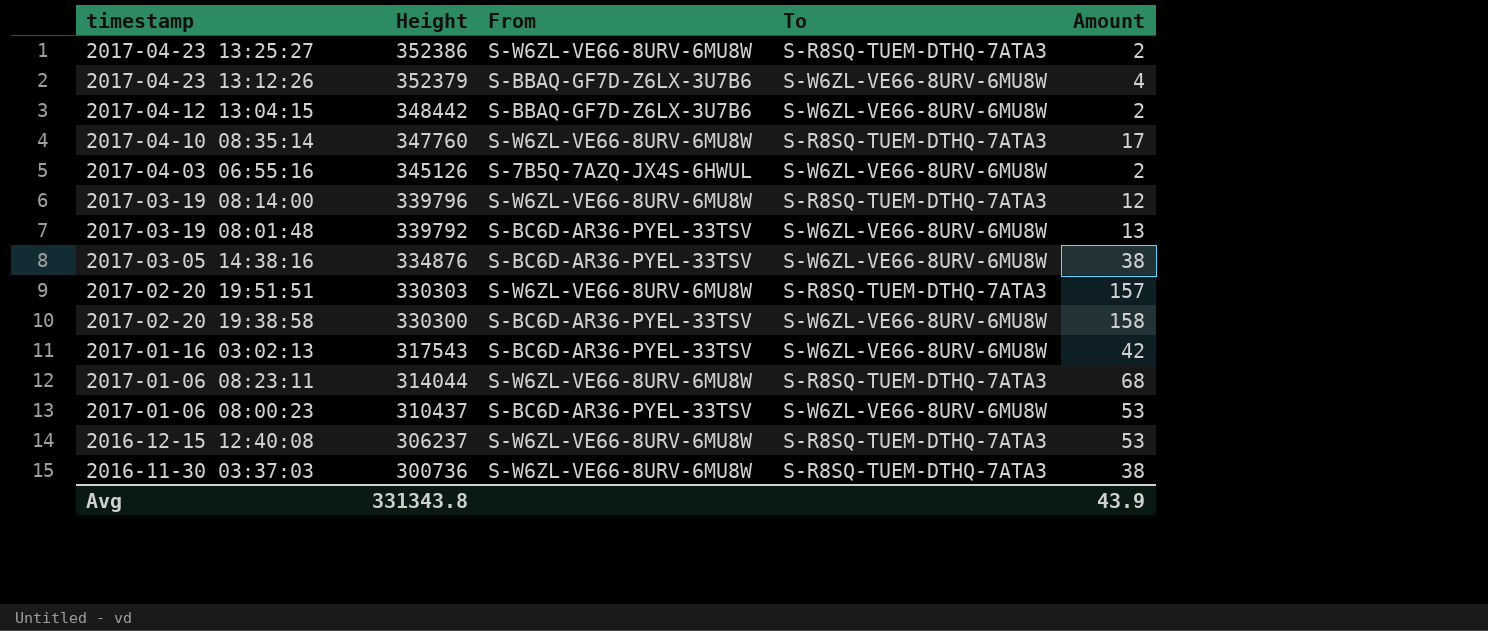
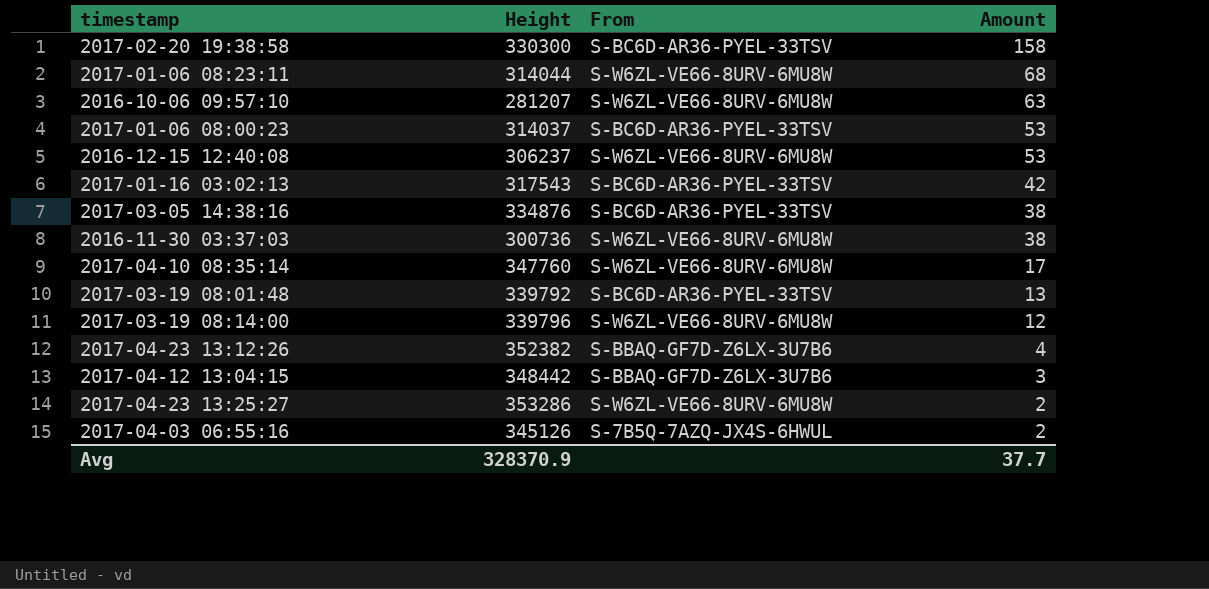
row order: timestamp descending -> Amount descending
column To | position: 4 -> none
row 2017-02-20 19:51:51: 330303 | S-W6ZL-VE66-8URV-6MU8W | S-R8SQ-TUEM-DTHQ-7ATA3 | 157 -> none
row 2016-10-06 09:57:10: none -> 281207 | S-W6ZL-VE66-8URV-6MU8W | 63
2017-01-06 08:00:23 | Height: 310437 -> 314037
2017-04-23 13:12:26 | Height: 352379 -> 352382
2017-04-12 13:04:15 | Amount: 2 -> 3
2017-04-23 13:25:27 | Height: 352386 -> 353286
Avg | Height: 331343.8 -> 328370.9
Avg | Amount: 43.9 -> 37.7

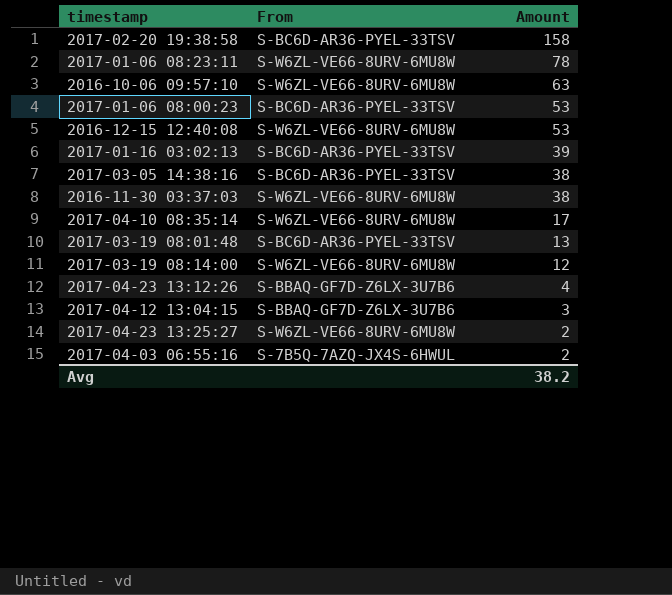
column Height | position: 2 -> none
2017-01-06 08:23:11 | Amount: 68 -> 78
2017-01-16 03:02:13 | Amount: 42 -> 39
Avg | Amount: 37.7 -> 38.2

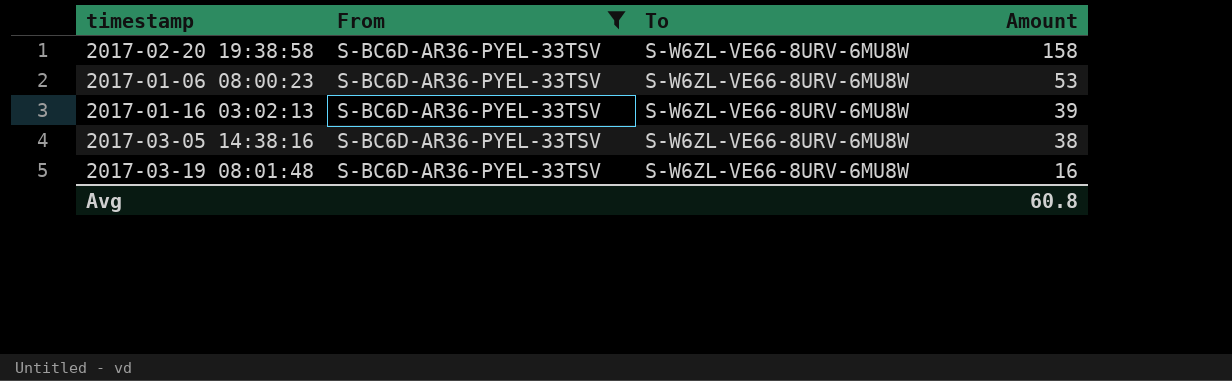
filter: none -> From = S-BC6D-AR36-PYEL-33TSV
column To | position: none -> 3
2017-03-19 08:01:48 | Amount: 13 -> 16
Avg | Amount: 38.2 -> 60.8

